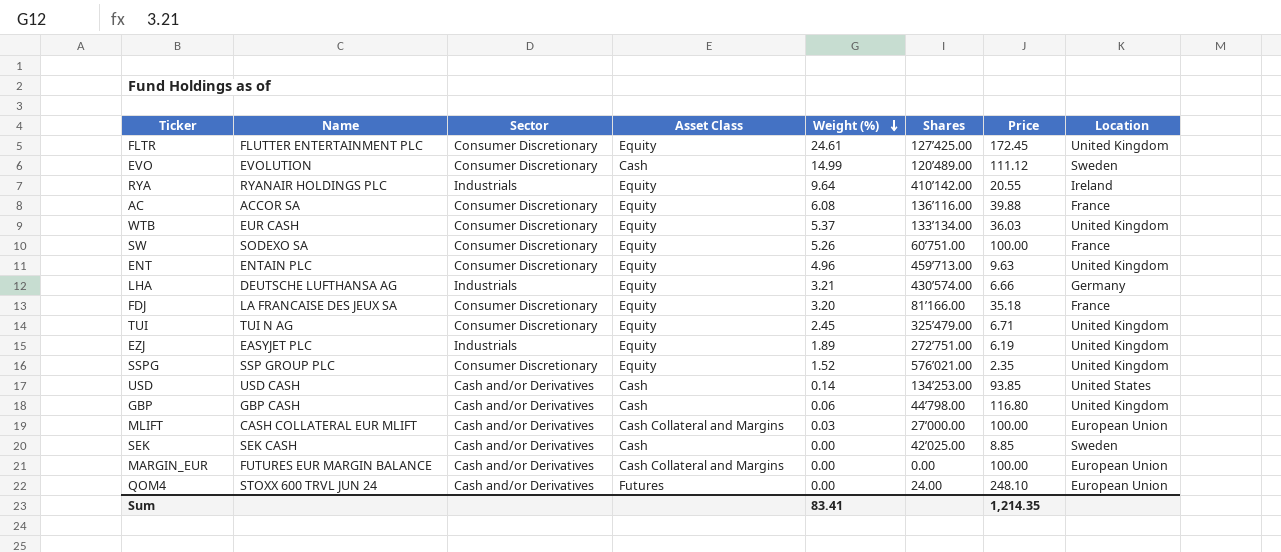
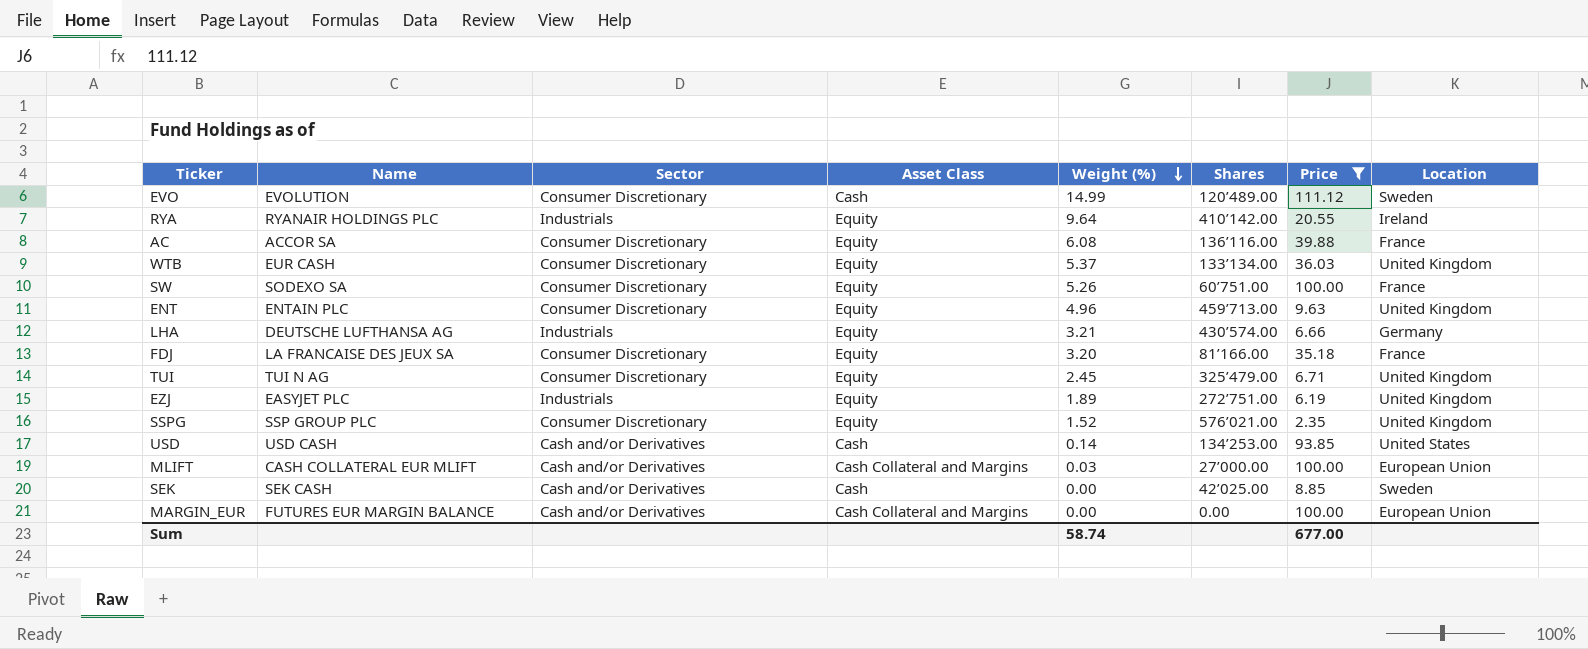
filter: none -> Price <= 111.12
Sum | Weight (%): 83.41 -> 58.74
Sum | Price: 1,214.35 -> 677.00

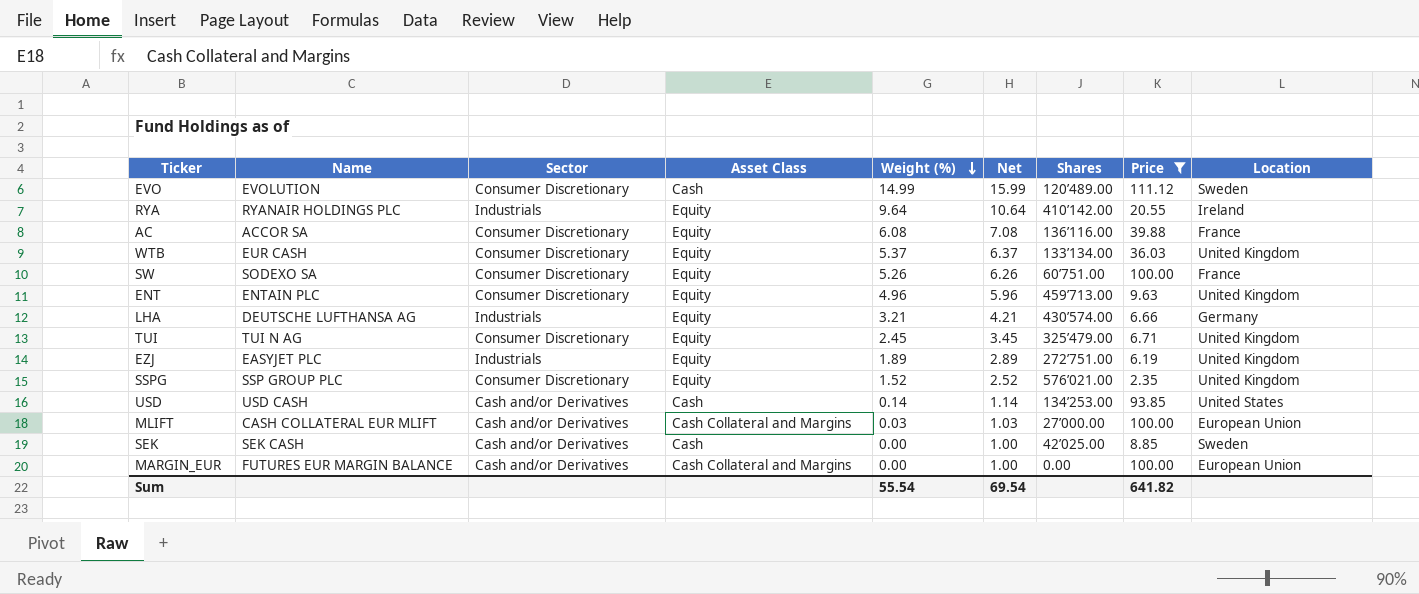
column Net | formula: none -> [Weight (%)] + 1
row FDJ: LA FRANCAISE DES JEUX SA | Consumer Discretionary | Equity | 3.20 | 81’166.00 | 35.18 | France -> none
Sum | Weight (%): 58.74 -> 55.54
Sum | Price: 677.00 -> 641.82

